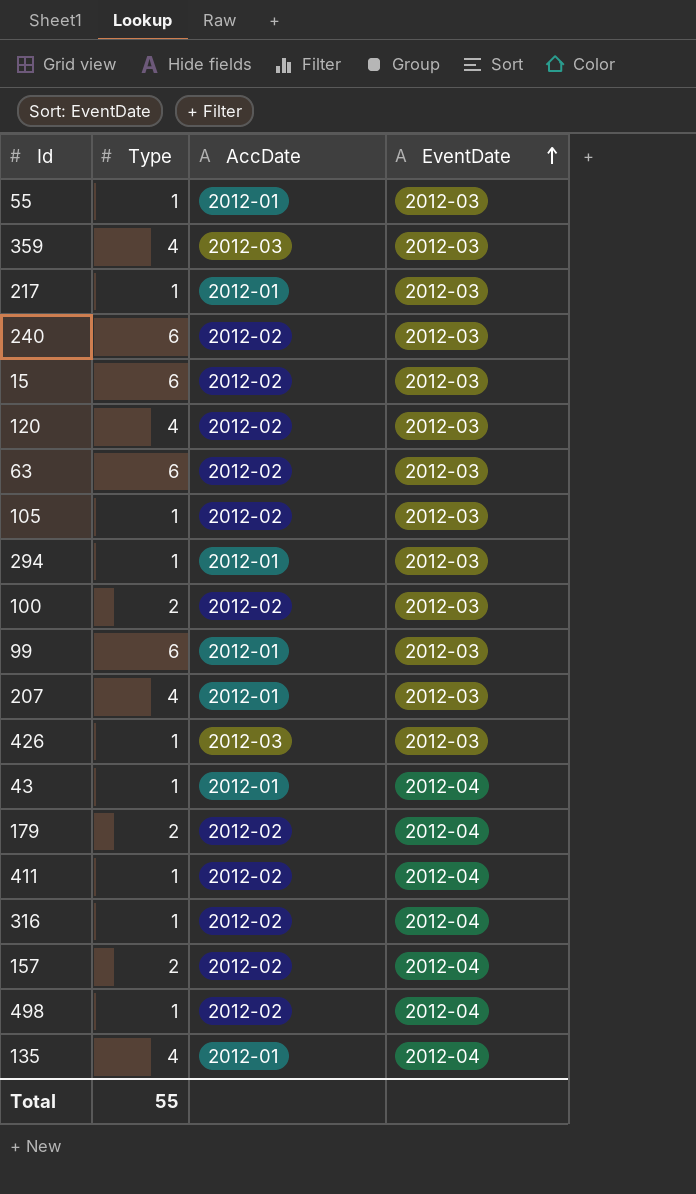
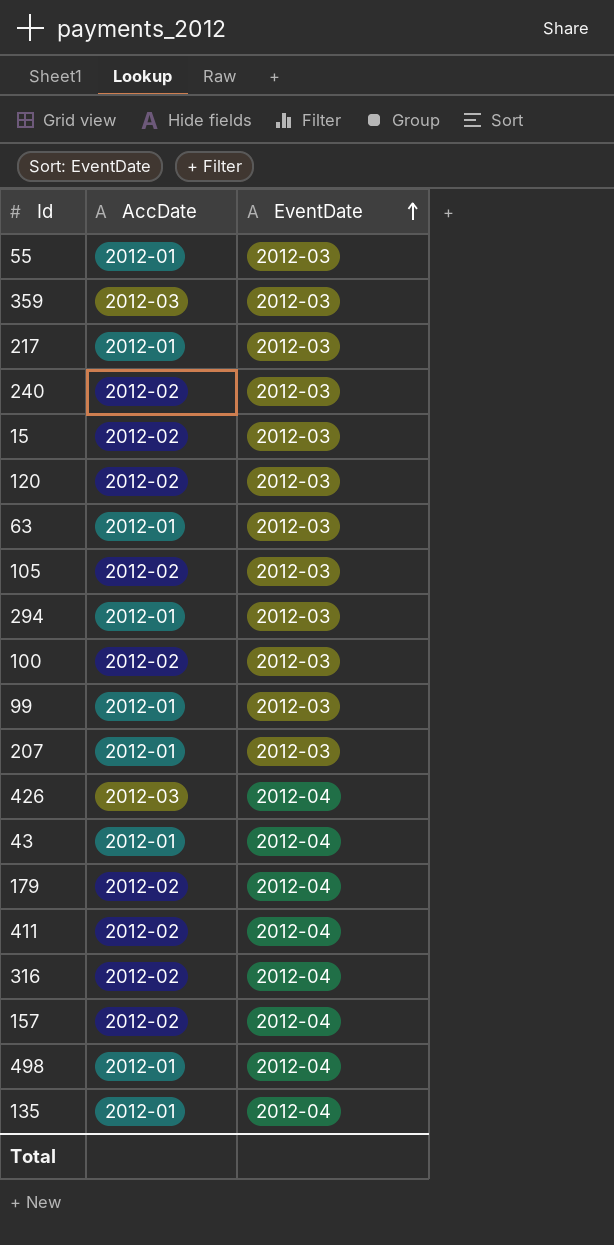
column Type | position: 2 -> none
63 | AccDate: 2012-02 -> 2012-01
426 | EventDate: 2012-03 -> 2012-04
498 | AccDate: 2012-02 -> 2012-01

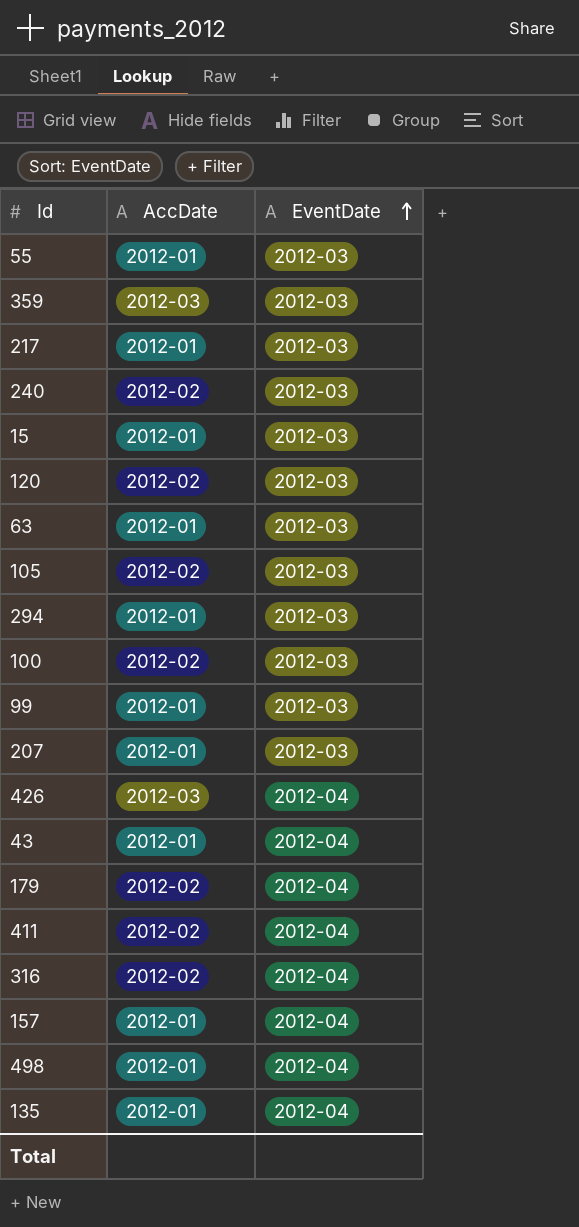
15 | AccDate: 2012-02 -> 2012-01
157 | AccDate: 2012-02 -> 2012-01

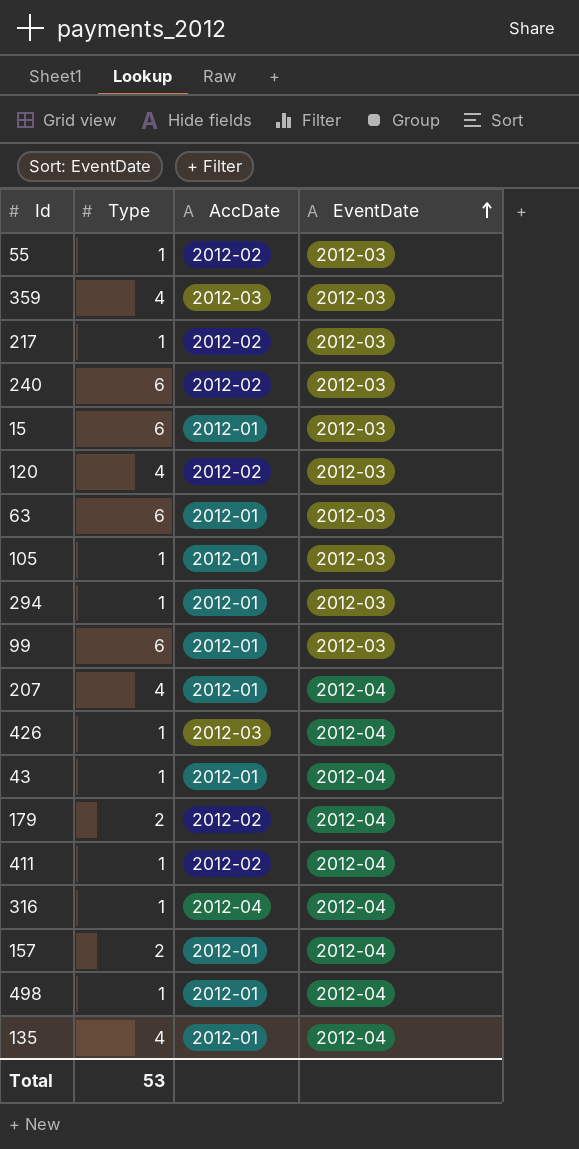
column Type | position: none -> 2
row 100: 2012-02 | 2012-03 -> none
55 | AccDate: 2012-01 -> 2012-02
217 | AccDate: 2012-01 -> 2012-02
105 | AccDate: 2012-02 -> 2012-01
207 | EventDate: 2012-03 -> 2012-04
316 | AccDate: 2012-02 -> 2012-04

